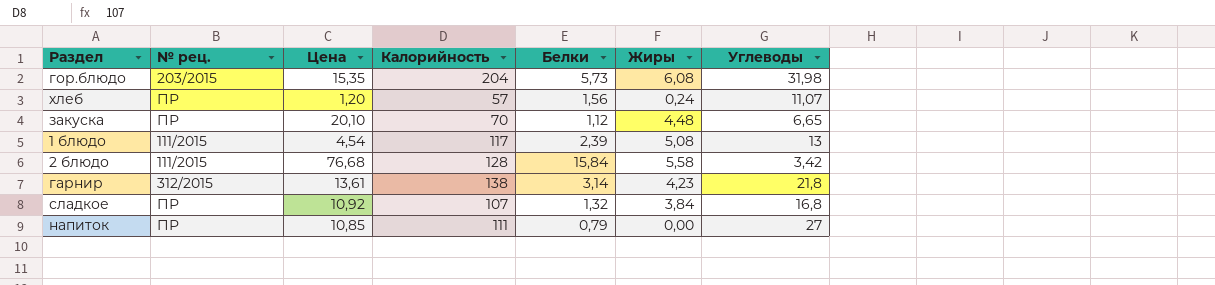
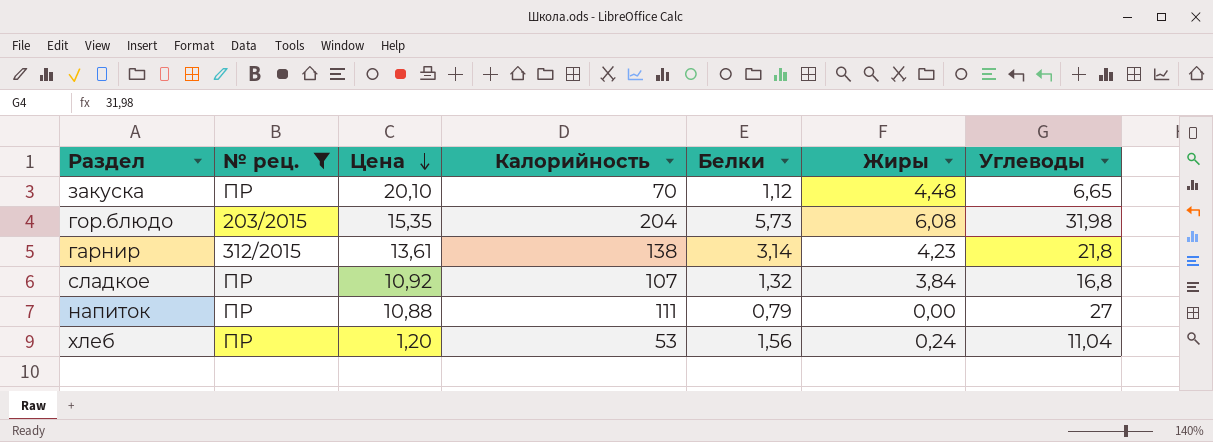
filter: none -> № рец. != 111/2015
row order: none -> Цена descending
напиток | Цена: 10,85 -> 10,88
хлеб | Калорийность: 57 -> 53
хлеб | Углеводы: 11,07 -> 11,04

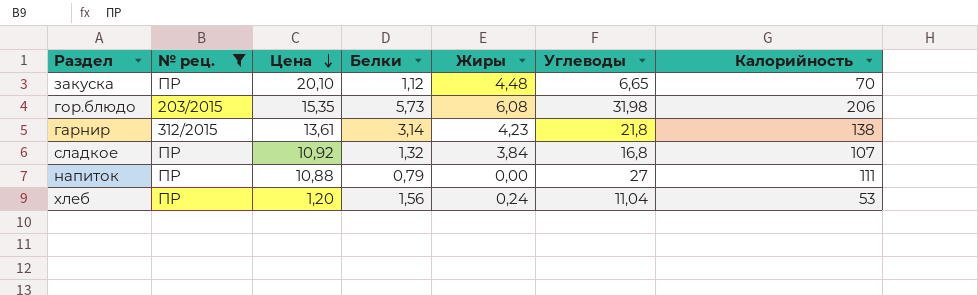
column Калорийность | position: 4 -> 7
гор.блюдо | Калорийность: 204 -> 206

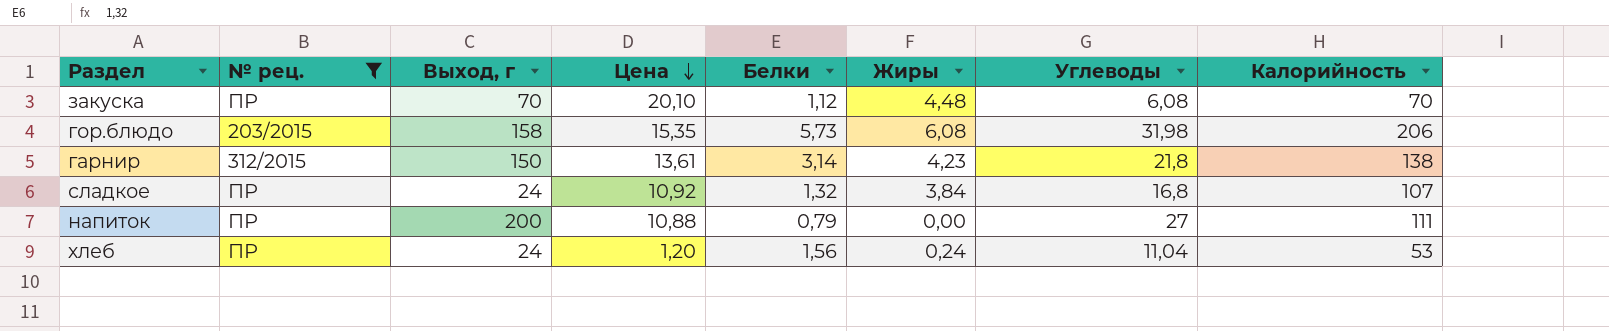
column Выход, г | position: none -> 3
закуска | Углеводы: 6,65 -> 6,08

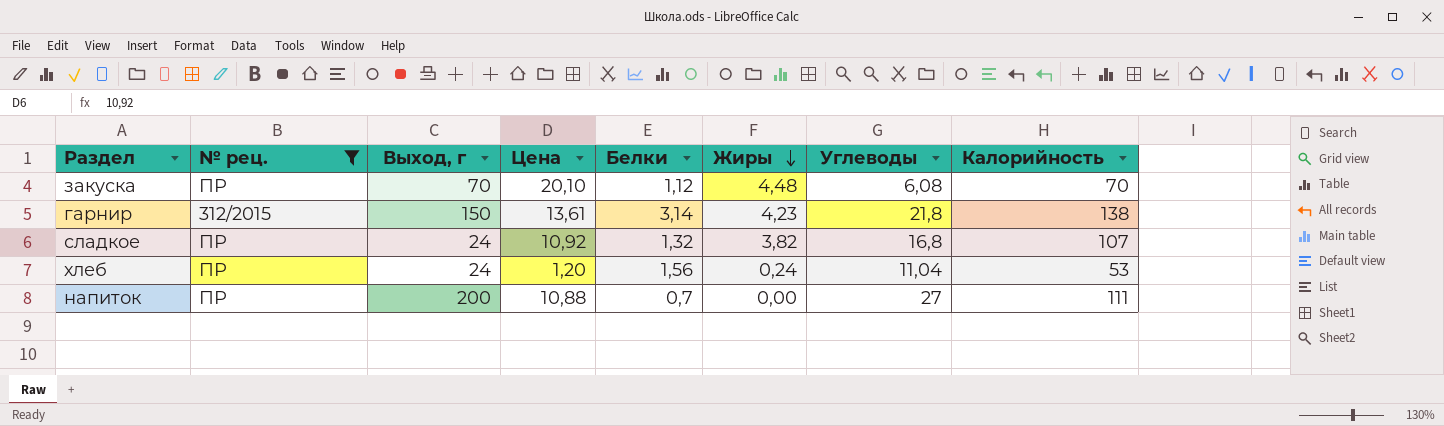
row order: Цена descending -> Жиры descending
row гор.блюдо: 203/2015 | 158 | 15,35 | 5,73 | 6,08 | 31,98 | 206 -> none
сладкое | Жиры: 3,84 -> 3,82
напиток | Белки: 0,79 -> 0,7

